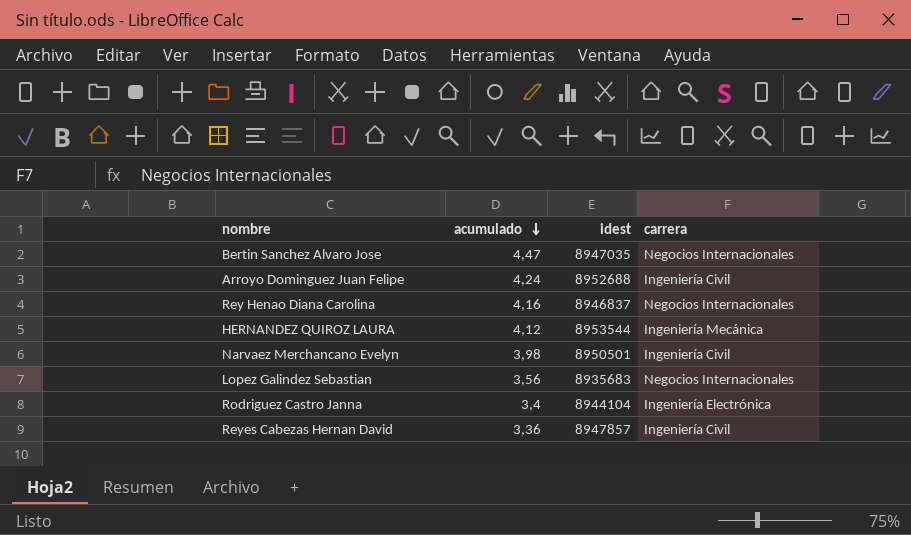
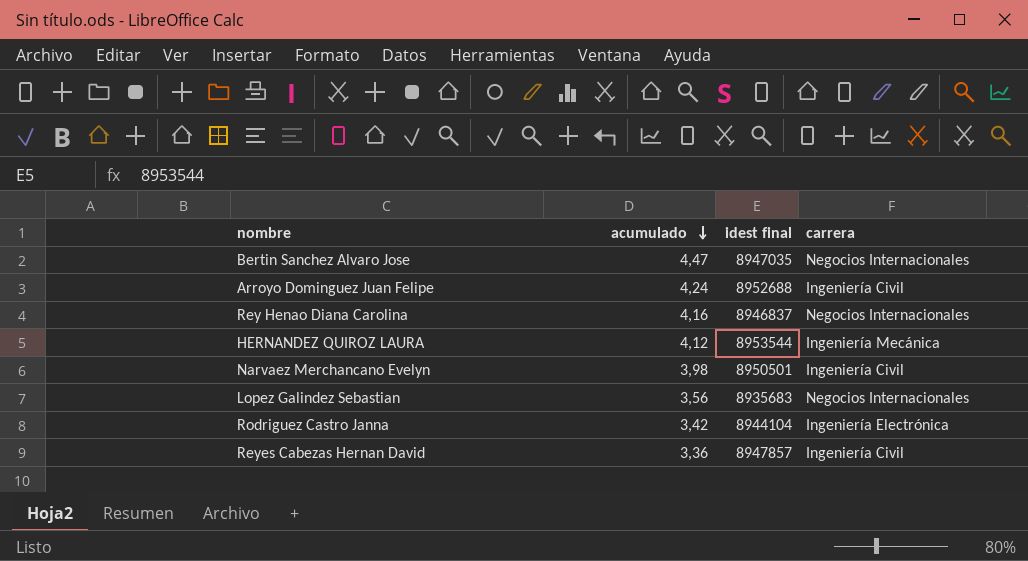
column name: idest -> idest final
Rodriguez Castro Janna | acumulado: 3,4 -> 3,42

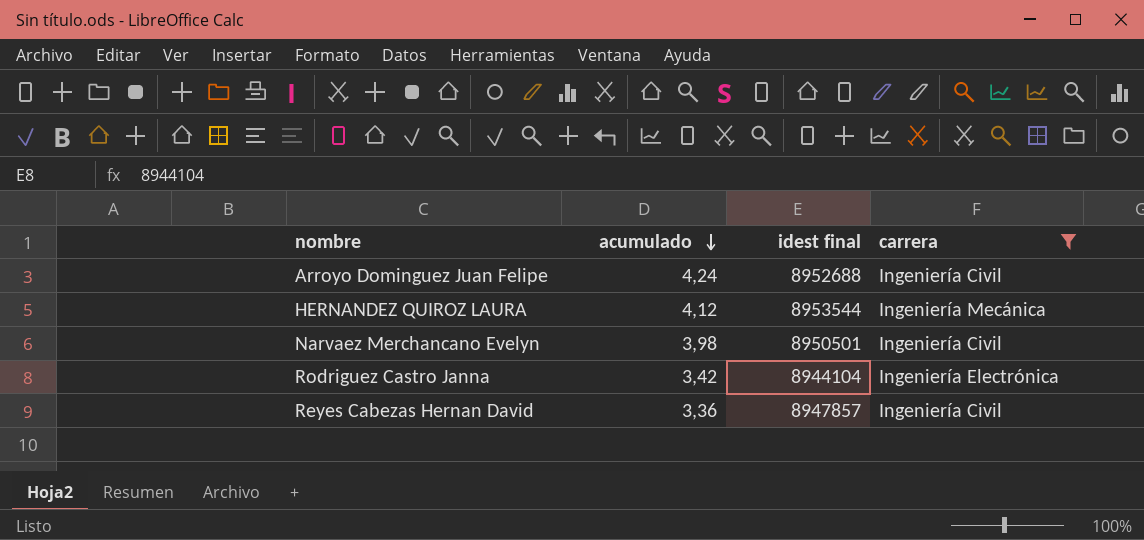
filter: none -> carrera != Negocios Internacionales

